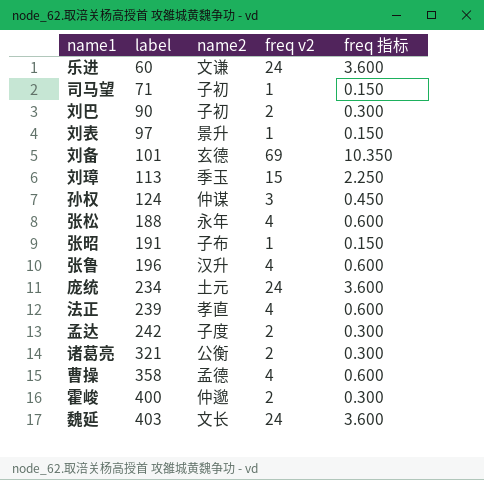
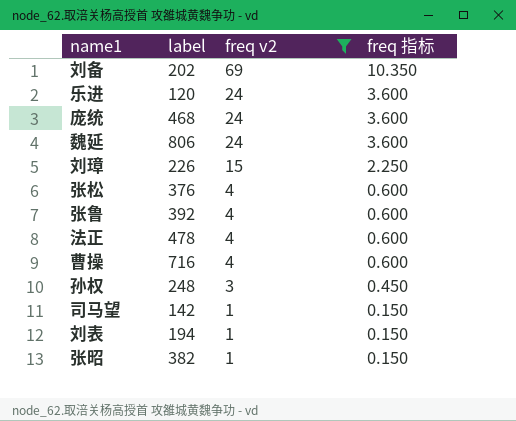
filter: none -> freq v2 != 2
row order: label ascending -> freq v2 descending
column name2 | position: 3 -> none
刘备 | label: 101 -> 202
乐进 | label: 60 -> 120
庞统 | label: 234 -> 468
魏延 | label: 403 -> 806
刘璋 | label: 113 -> 226
张松 | label: 188 -> 376
张鲁 | label: 196 -> 392
法正 | label: 239 -> 478
曹操 | label: 358 -> 716
孙权 | label: 124 -> 248
司马望 | label: 71 -> 142
刘表 | label: 97 -> 194
张昭 | label: 191 -> 382

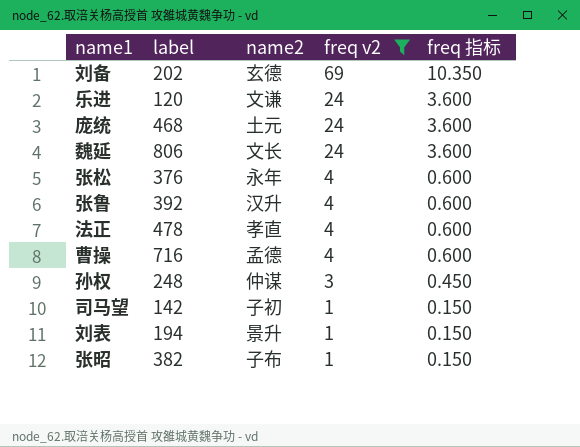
column name2 | position: none -> 3
row 刘璋: 226 | 15 | 2.250 -> none

